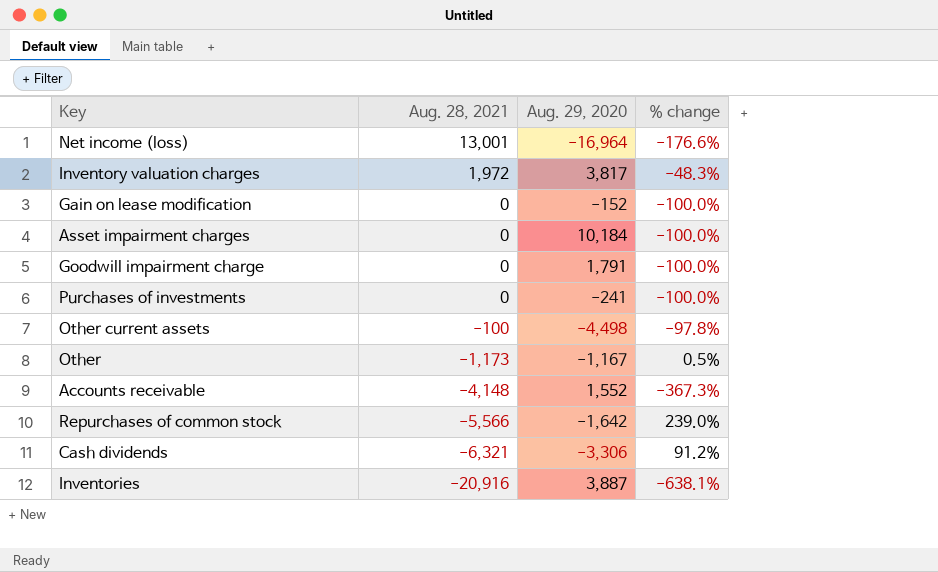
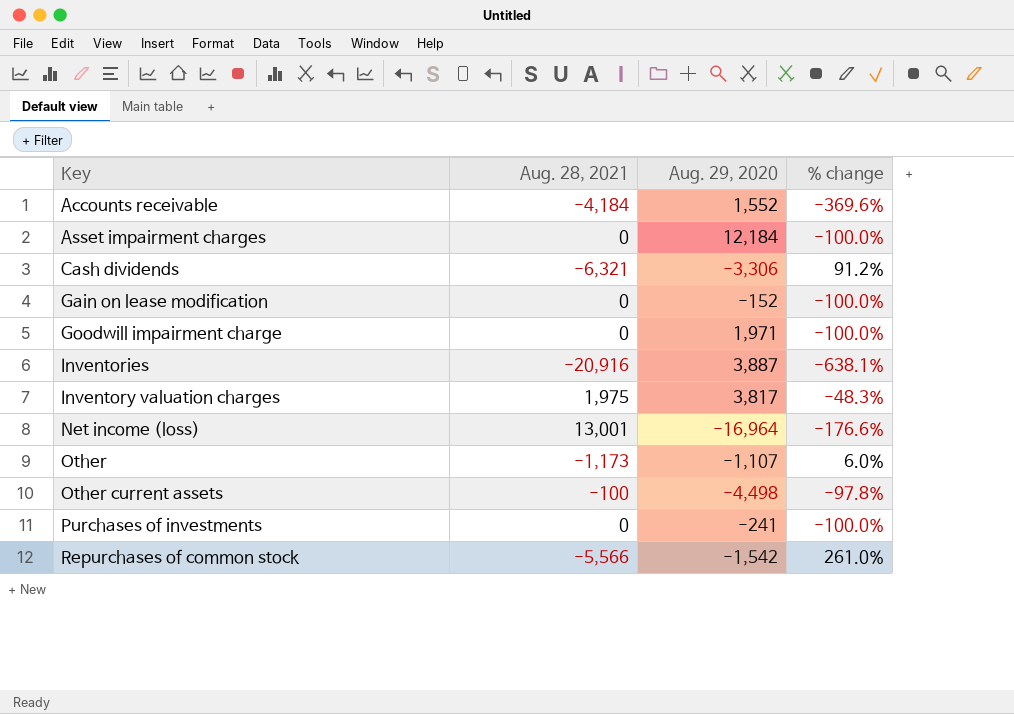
row order: Aug. 28, 2021 descending -> Key ascending
Accounts receivable | Aug. 28, 2021: -4,148 -> -4,184
Accounts receivable | % change: -367.3% -> -369.6%
Asset impairment charges | Aug. 29, 2020: 10,184 -> 12,184
Goodwill impairment charge | Aug. 29, 2020: 1,791 -> 1,971
Inventory valuation charges | Aug. 28, 2021: 1,972 -> 1,975
Other | Aug. 29, 2020: -1,167 -> -1,107
Other | % change: 0.5% -> 6.0%
Repurchases of common stock | Aug. 29, 2020: -1,642 -> -1,542
Repurchases of common stock | % change: 239.0% -> 261.0%

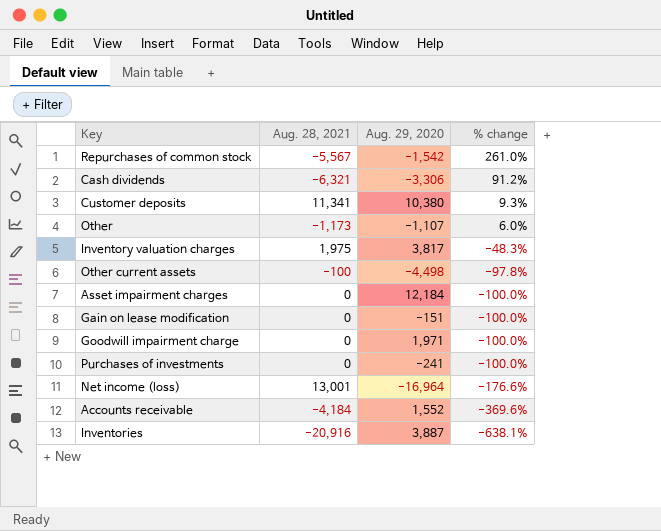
row order: Key ascending -> % change descending
Repurchases of common stock | Aug. 28, 2021: -5,566 -> -5,567
row Customer deposits: none -> 11,341 | 10,380 | 9.3%
Gain on lease modification | Aug. 29, 2020: -152 -> -151

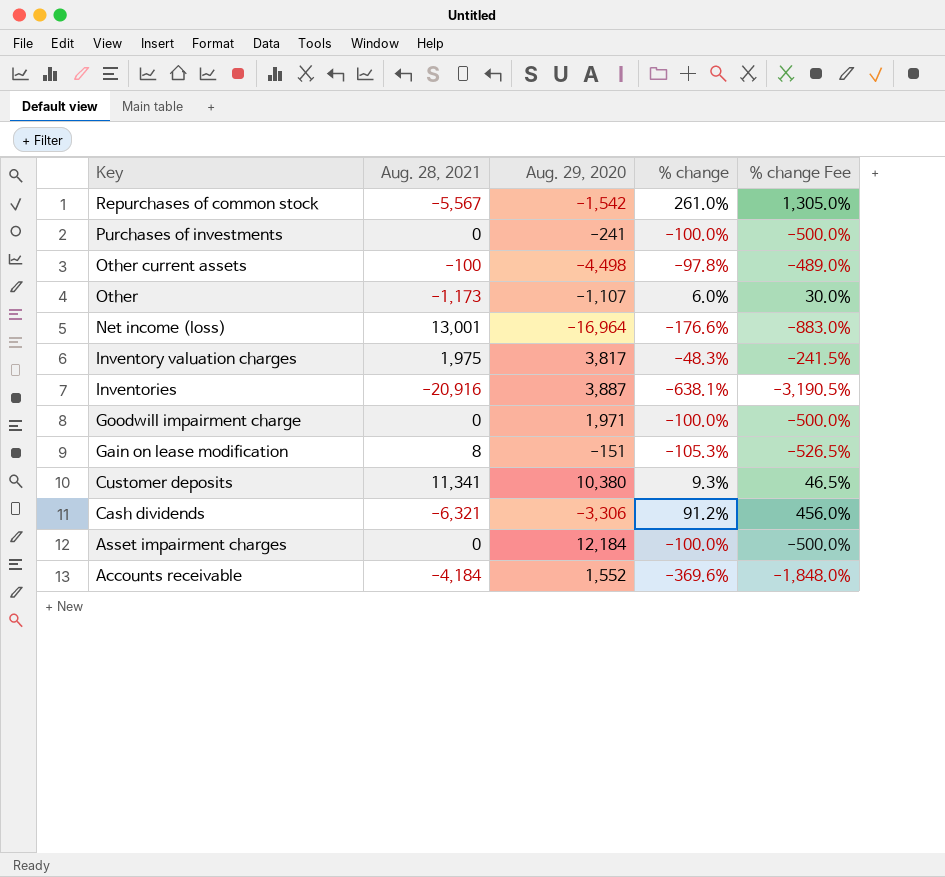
row order: % change descending -> Key descending
column % change Fee | formula: none -> [% change] * 5
Gain on lease modification | Aug. 28, 2021: 0 -> 8
Gain on lease modification | % change: -100.0% -> -105.3%

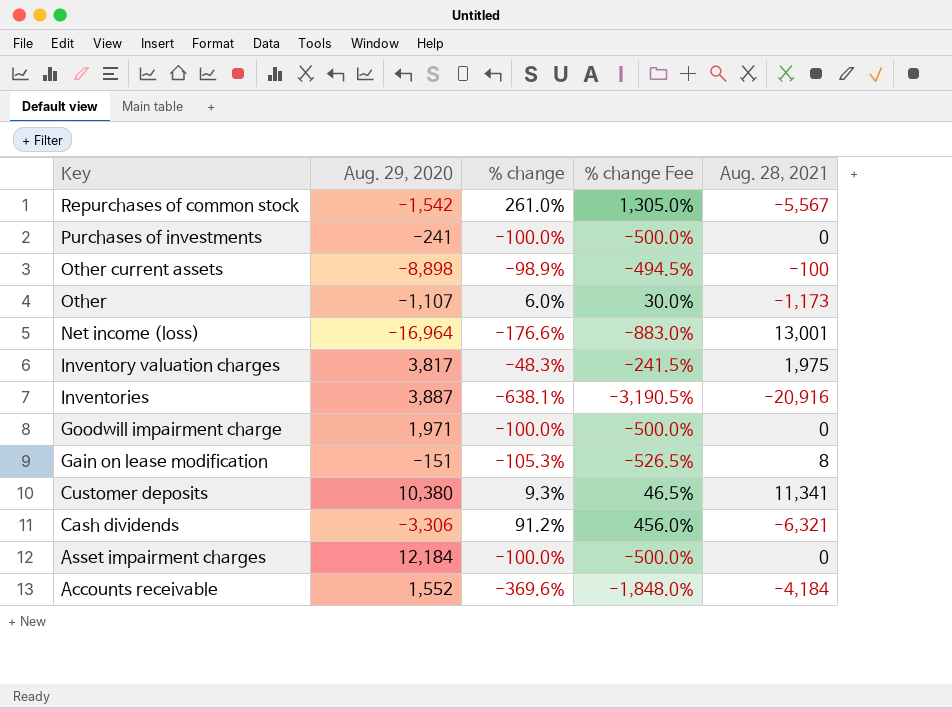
column Aug. 28, 2021 | position: 2 -> 5
Other current assets | Aug. 29, 2020: -4,498 -> -8,898
Other current assets | % change: -97.8% -> -98.9%
Other current assets | % change Fee: -489.0% -> -494.5%

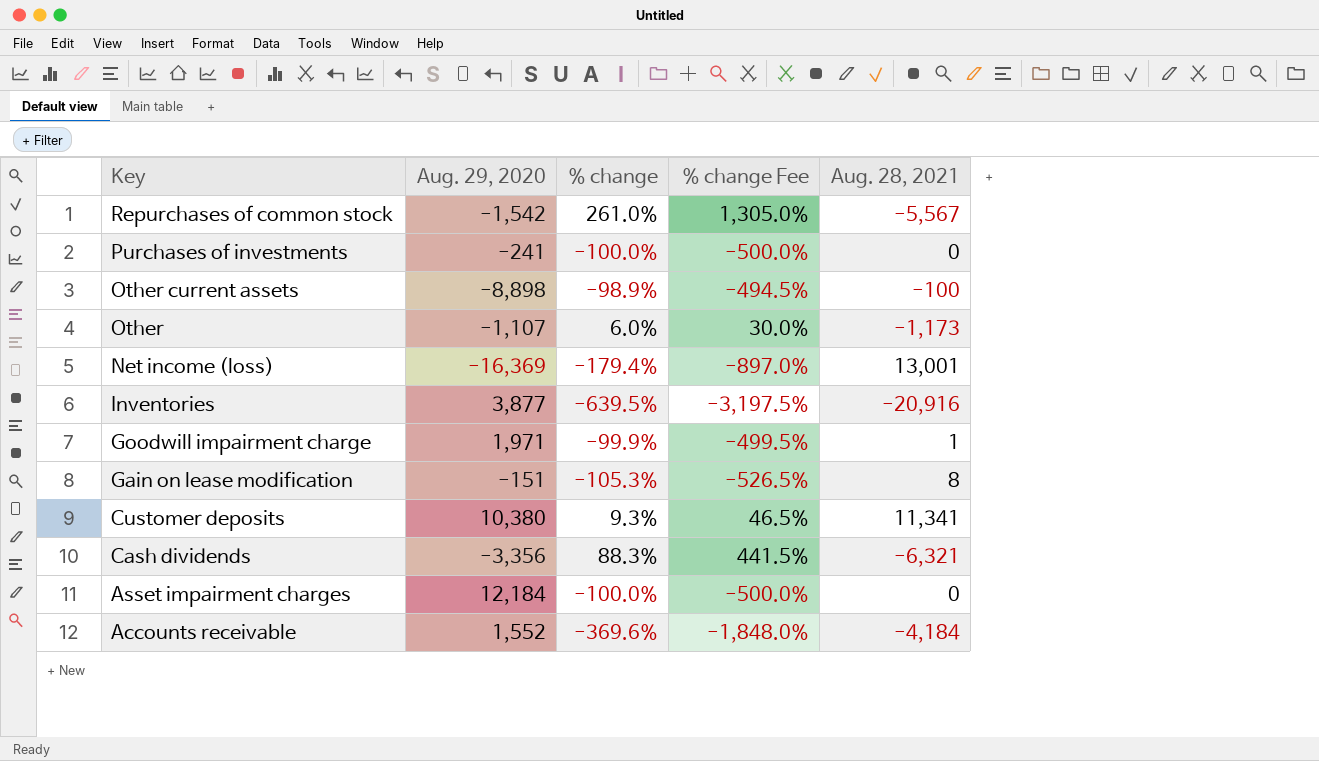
row Inventory valuation charges: 3,817 | -48.3% | -241.5% | 1,975 -> none
Net income (loss) | Aug. 29, 2020: -16,964 -> -16,369
Net income (loss) | % change: -176.6% -> -179.4%
Net income (loss) | % change Fee: -883.0% -> -897.0%
Inventories | Aug. 29, 2020: 3,887 -> 3,877
Inventories | % change: -638.1% -> -639.5%
Inventories | % change Fee: -3,190.5% -> -3,197.5%
Goodwill impairment charge | % change: -100.0% -> -99.9%
Goodwill impairment charge | % change Fee: -500.0% -> -499.5%
Goodwill impairment charge | Aug. 28, 2021: 0 -> 1
Cash dividends | Aug. 29, 2020: -3,306 -> -3,356
Cash dividends | % change: 91.2% -> 88.3%
Cash dividends | % change Fee: 456.0% -> 441.5%

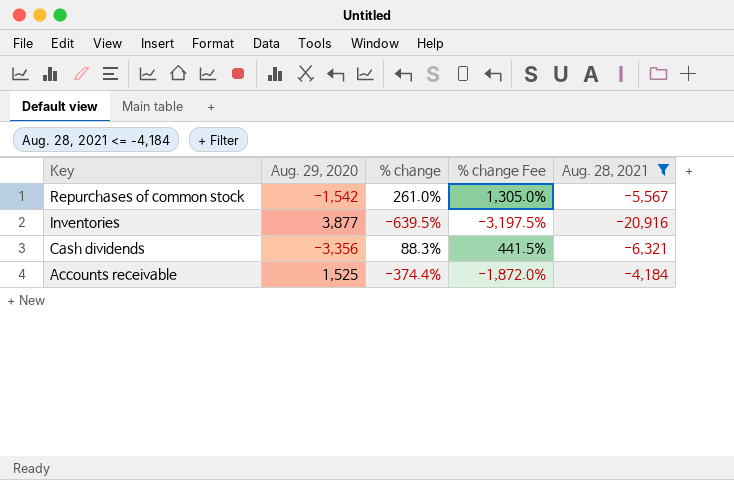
filter: none -> Aug. 28, 2021 <= -4,184
Accounts receivable | Aug. 29, 2020: 1,552 -> 1,525
Accounts receivable | % change: -369.6% -> -374.4%
Accounts receivable | % change Fee: -1,848.0% -> -1,872.0%

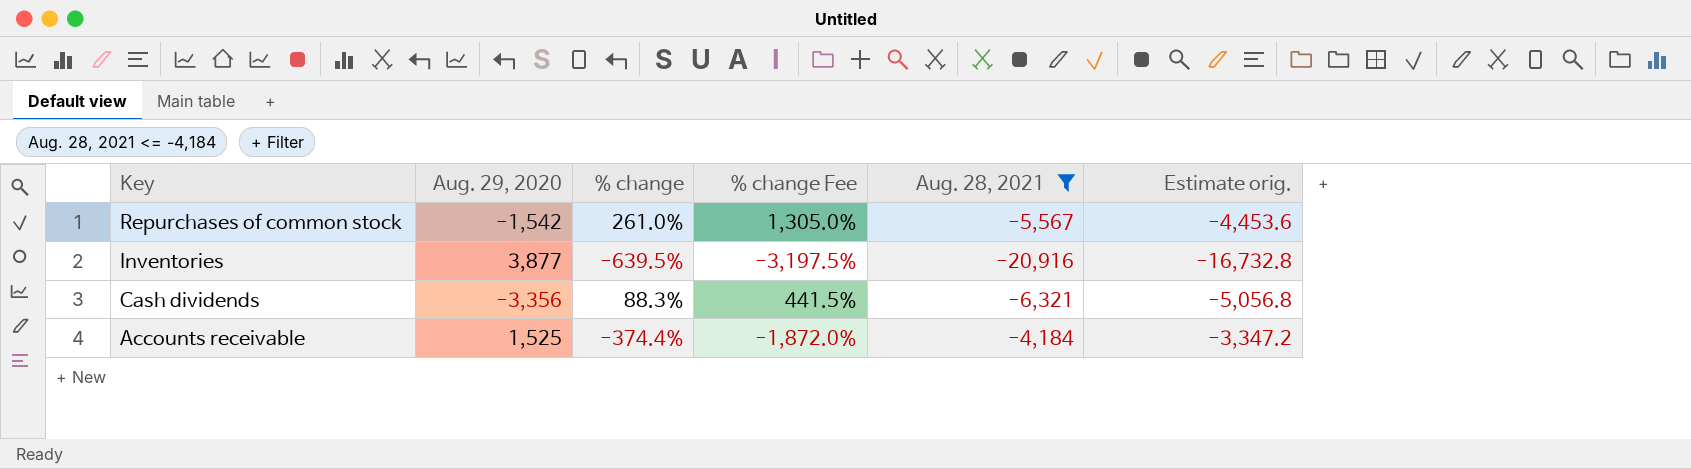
column Estimate orig. | formula: none -> [Aug. 28, 2021] * 0.8

